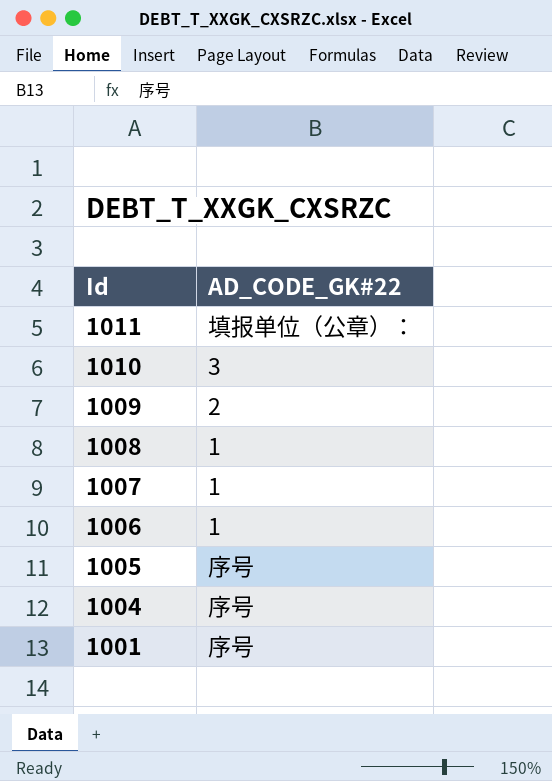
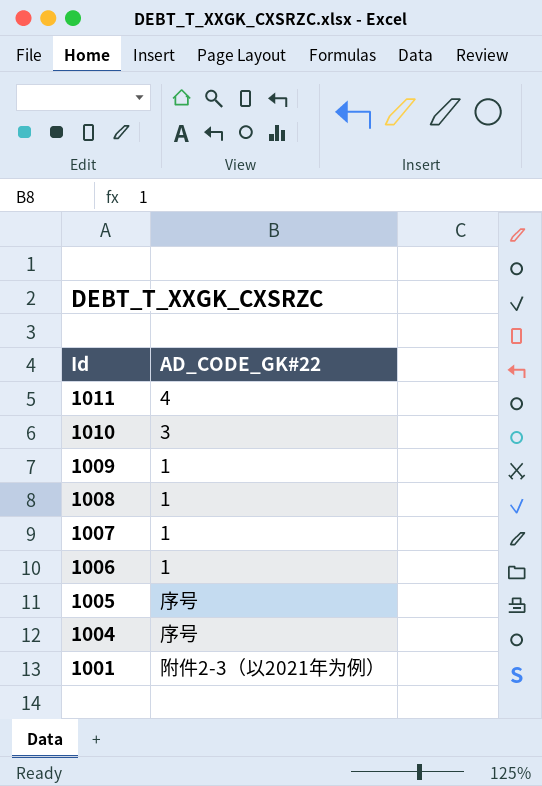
1011 | AD_CODE_GK#22: 填报单位（公章）： -> 4
1009 | AD_CODE_GK#22: 2 -> 1
1001 | AD_CODE_GK#22: 序号 -> 附件2-3（以2021年为例）

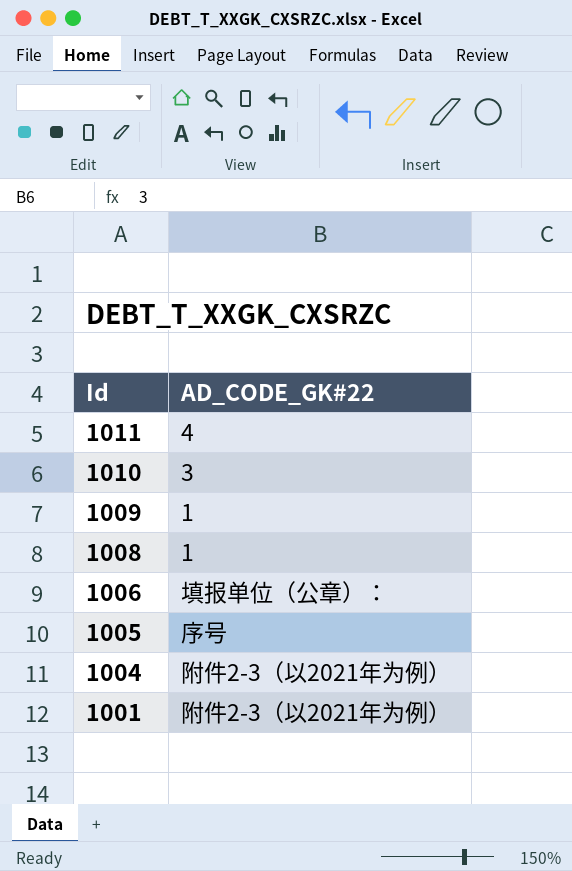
row 1007: 1 -> none
1006 | AD_CODE_GK#22: 1 -> 填报单位（公章）：
1004 | AD_CODE_GK#22: 序号 -> 附件2-3（以2021年为例）

